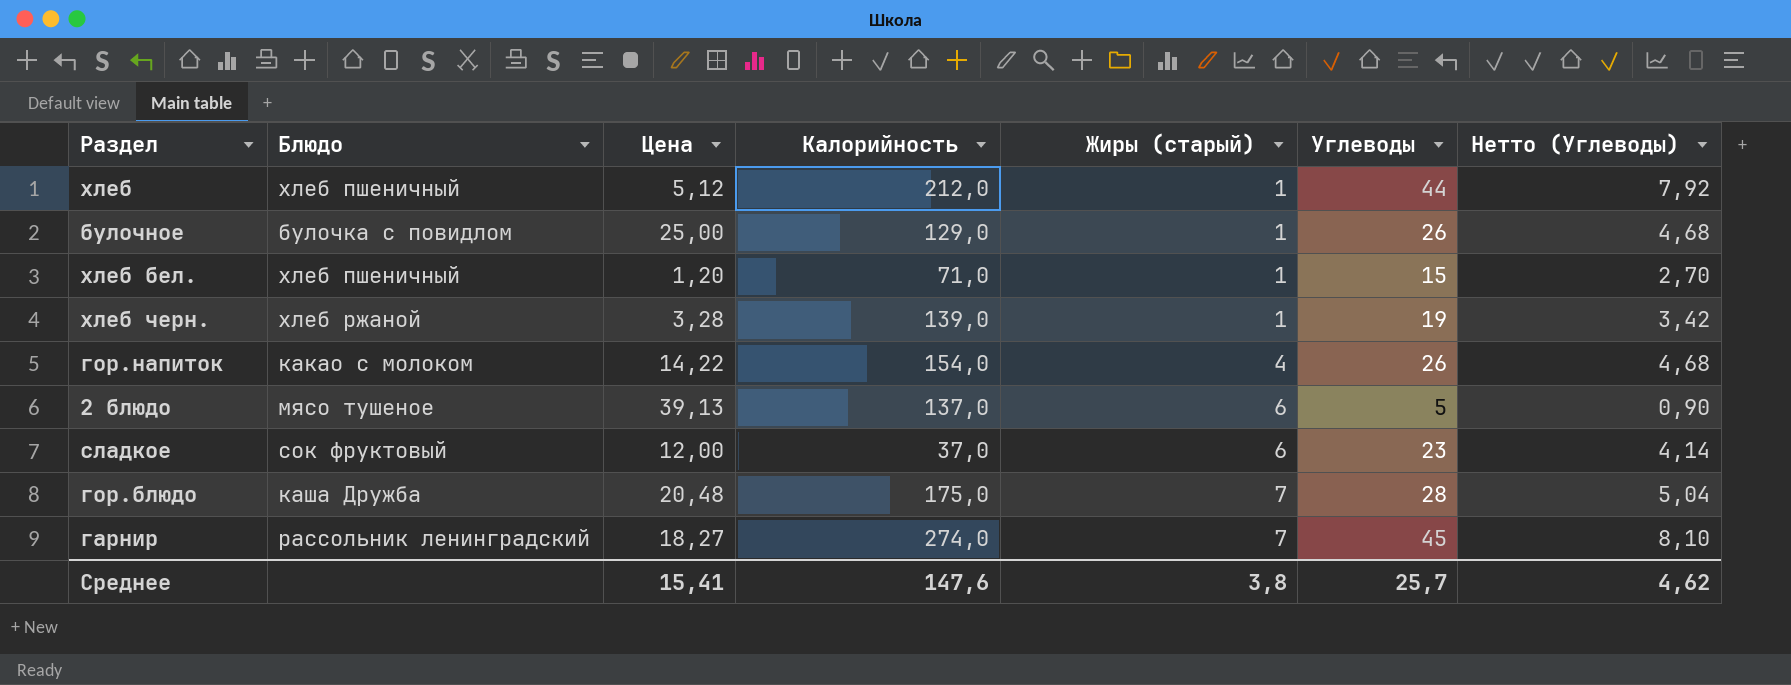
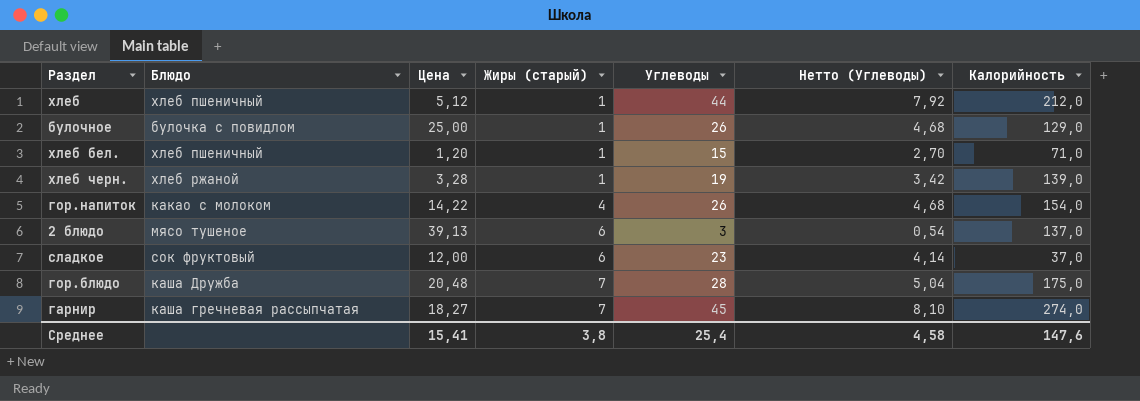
column Калорийность | position: 4 -> 7
2 блюдо | Углеводы: 5 -> 3
2 блюдо | Нетто (Углеводы): 0,90 -> 0,54
гарнир | Блюдо: рассольник ленинградский -> каша гречневая рассыпчатая
Среднее | Углеводы: 25,7 -> 25,4
Среднее | Нетто (Углеводы): 4,62 -> 4,58

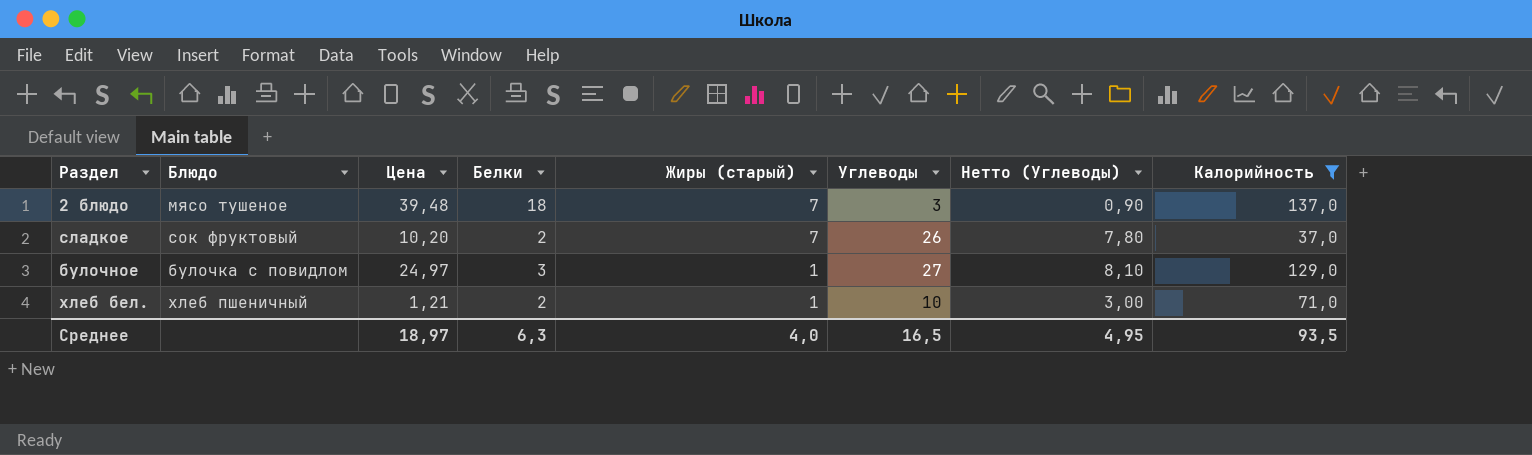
filter: none -> Калорийность <= 137,0
row order: Жиры (старый) ascending -> Жиры (старый) descending
column Белки | position: none -> 4
column Нетто (Углеводы) | formula: [Углеводы] * 0,18 -> [Углеводы] * 0,3
2 блюдо | Цена: 39,13 -> 39,48
2 блюдо | Жиры (старый): 6 -> 7
сладкое | Цена: 12,00 -> 10,20
сладкое | Жиры (старый): 6 -> 7
сладкое | Углеводы: 23 -> 26
булочное | Цена: 25,00 -> 24,97
булочное | Углеводы: 26 -> 27
хлеб бел. | Цена: 1,20 -> 1,21
хлеб бел. | Углеводы: 15 -> 10
Среднее | Цена: 15,41 -> 18,97
Среднее | Жиры (старый): 3,8 -> 4,0
Среднее | Углеводы: 25,4 -> 16,5
Среднее | Нетто (Углеводы): 4,58 -> 4,95
Среднее | Калорийность: 147,6 -> 93,5

